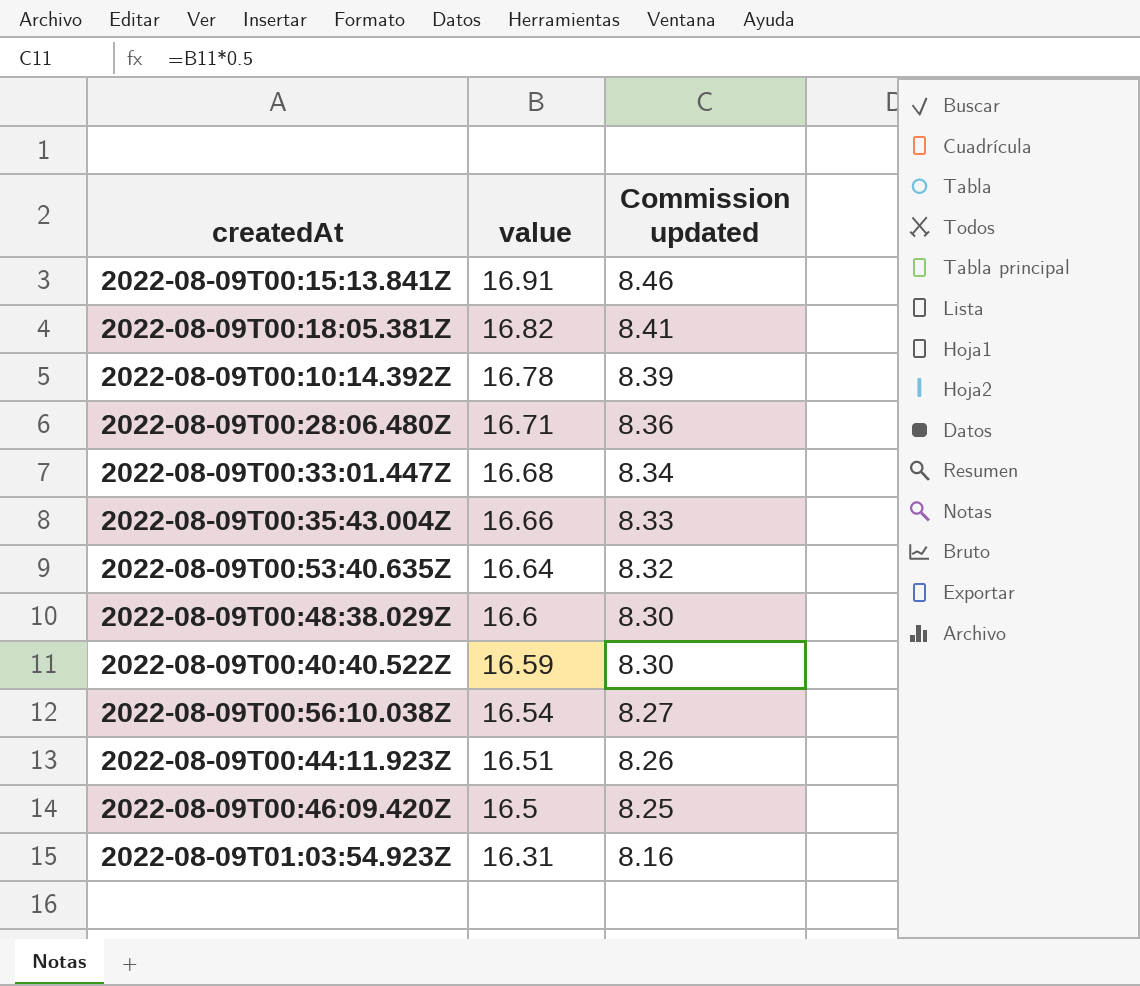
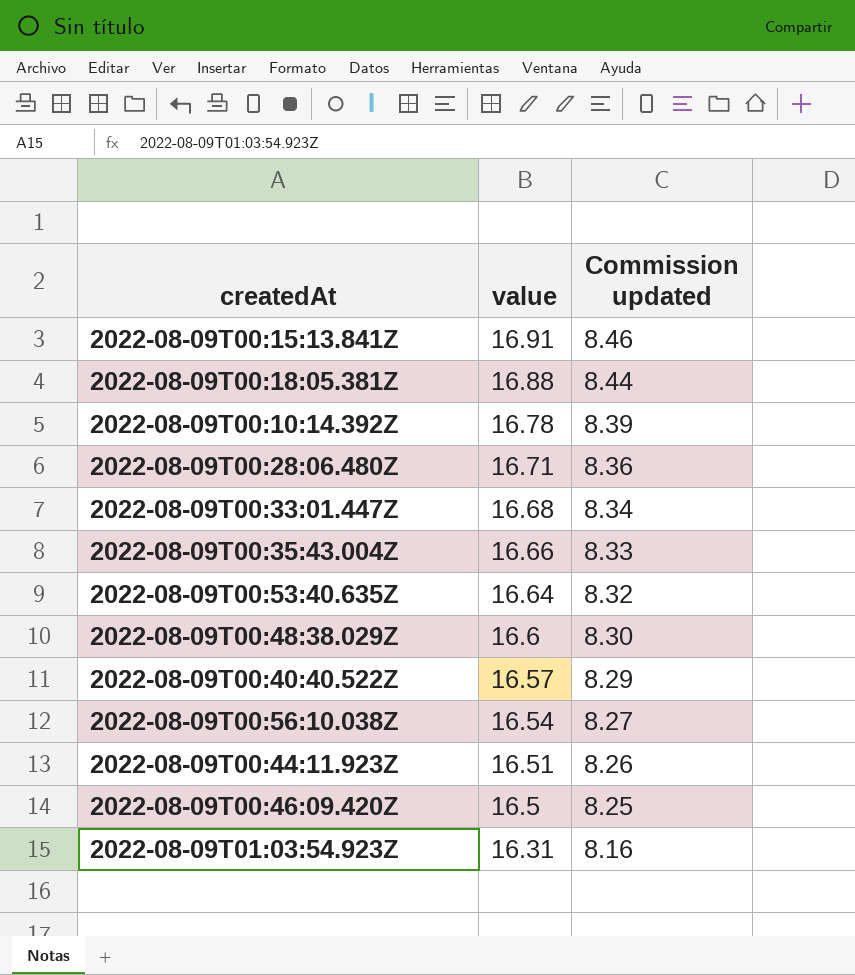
2022-08-09T00:18:05.381Z | value: 16.82 -> 16.88
2022-08-09T00:18:05.381Z | Commission updated: 8.41 -> 8.44
2022-08-09T00:40:40.522Z | value: 16.59 -> 16.57
2022-08-09T00:40:40.522Z | Commission updated: 8.30 -> 8.29

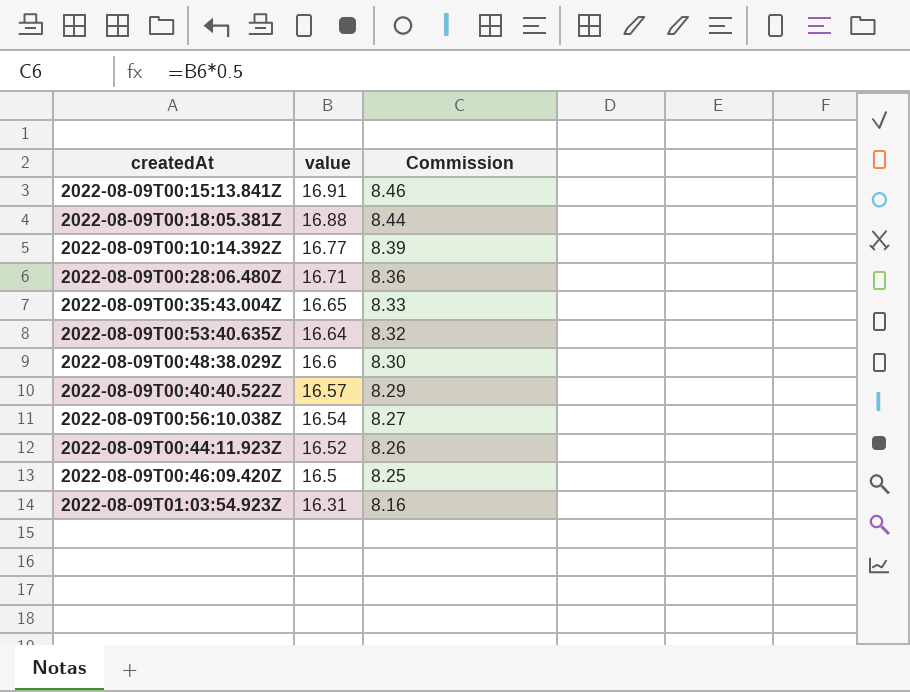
column name: Commission updated -> Commission
row 2022-08-09T00:33:01.447Z: 16.68 | 8.34 -> none
2022-08-09T00:10:14.392Z | value: 16.78 -> 16.77
2022-08-09T00:35:43.004Z | value: 16.66 -> 16.65
2022-08-09T00:44:11.923Z | value: 16.51 -> 16.52

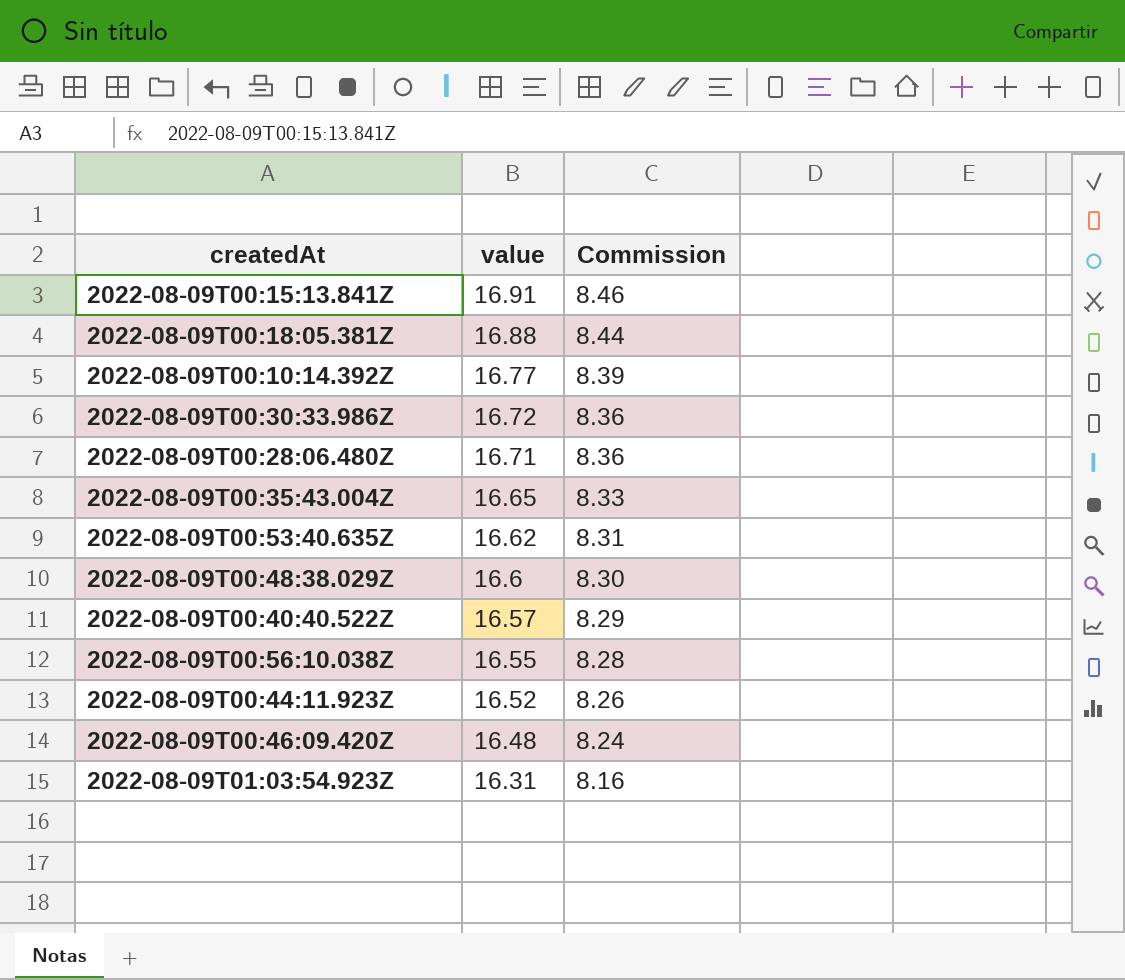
row 2022-08-09T00:30:33.986Z: none -> 16.72 | 8.36
2022-08-09T00:53:40.635Z | value: 16.64 -> 16.62
2022-08-09T00:53:40.635Z | Commission: 8.32 -> 8.31
2022-08-09T00:56:10.038Z | value: 16.54 -> 16.55
2022-08-09T00:56:10.038Z | Commission: 8.27 -> 8.28
2022-08-09T00:46:09.420Z | value: 16.5 -> 16.48
2022-08-09T00:46:09.420Z | Commission: 8.25 -> 8.24

